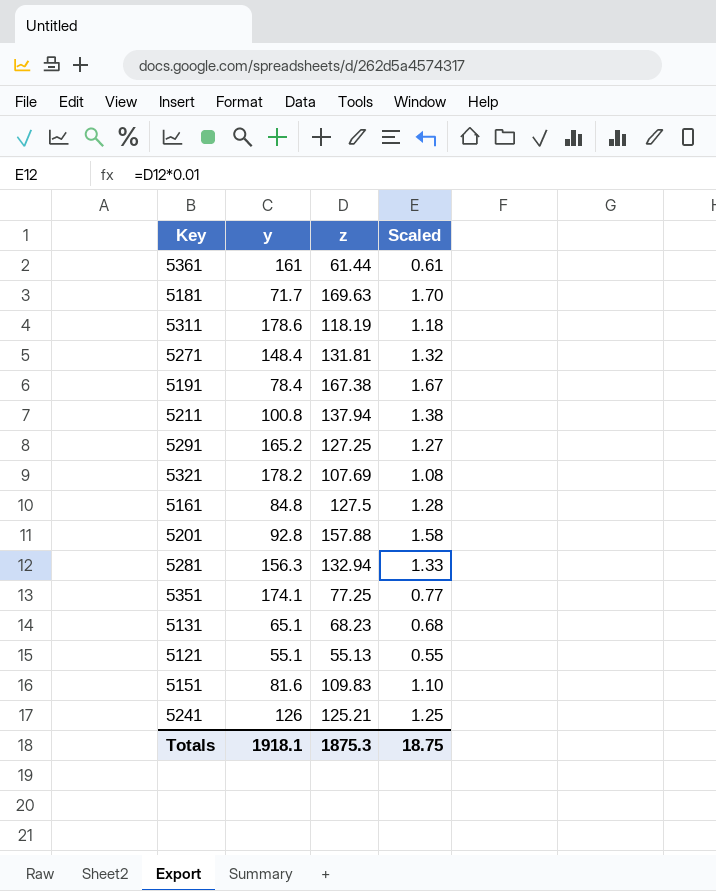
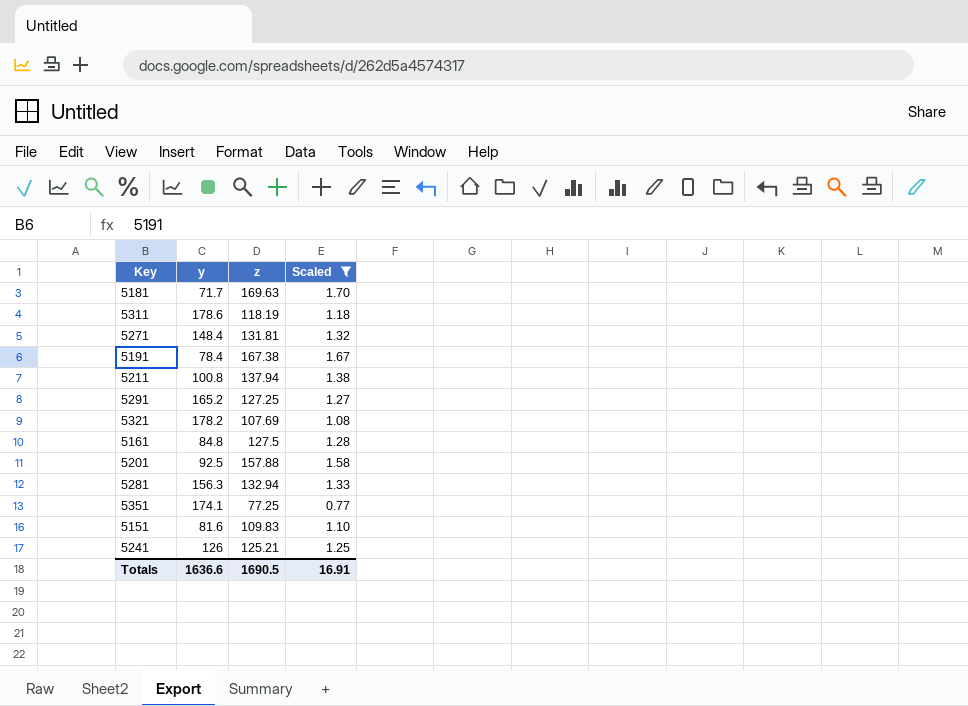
filter: none -> Scaled >= 0.77
5201 | y: 92.8 -> 92.5
Totals | y: 1918.1 -> 1636.6
Totals | z: 1875.3 -> 1690.5
Totals | Scaled: 18.75 -> 16.91

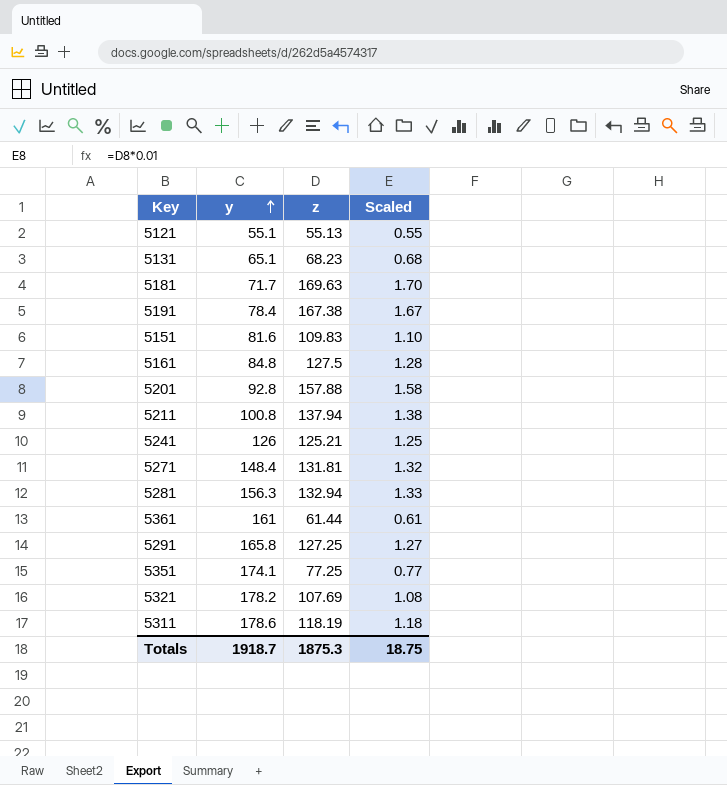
filter: Scaled >= 0.77 -> none
row order: none -> y ascending
5201 | y: 92.5 -> 92.8
5291 | y: 165.2 -> 165.8
Totals | y: 1636.6 -> 1918.7
Totals | z: 1690.5 -> 1875.3
Totals | Scaled: 16.91 -> 18.75

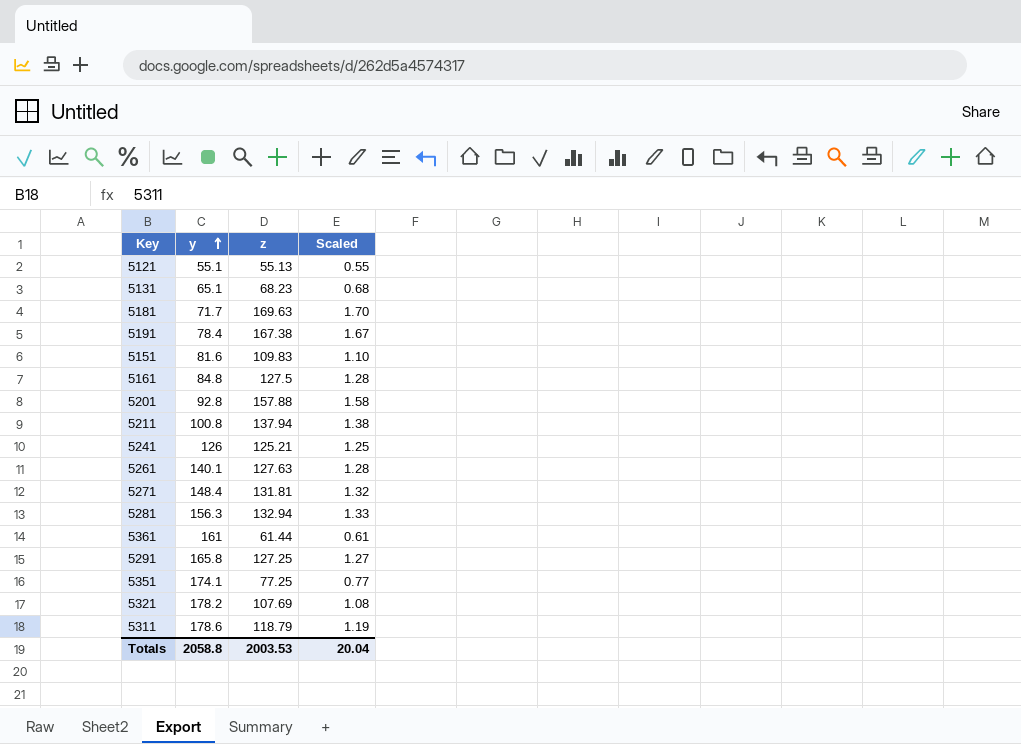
row 5261: none -> 140.1 | 127.63 | 1.28
5311 | z: 118.19 -> 118.79
5311 | Scaled: 1.18 -> 1.19
Totals | y: 1918.7 -> 2058.8
Totals | z: 1875.3 -> 2003.53
Totals | Scaled: 18.75 -> 20.04

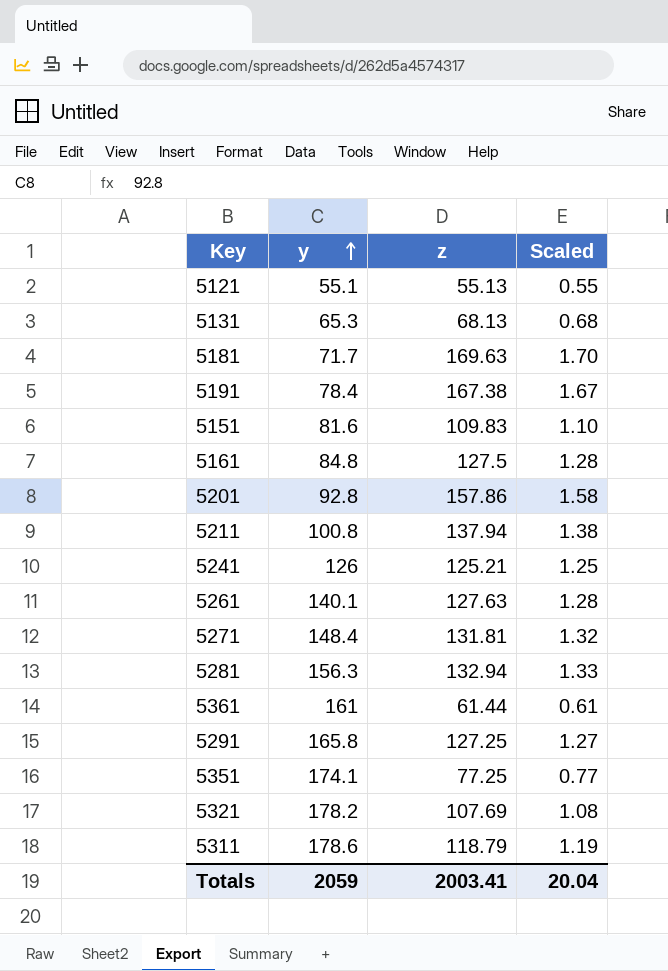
5131 | y: 65.1 -> 65.3
5131 | z: 68.23 -> 68.13
5201 | z: 157.88 -> 157.86
Totals | y: 2058.8 -> 2059
Totals | z: 2003.53 -> 2003.41

